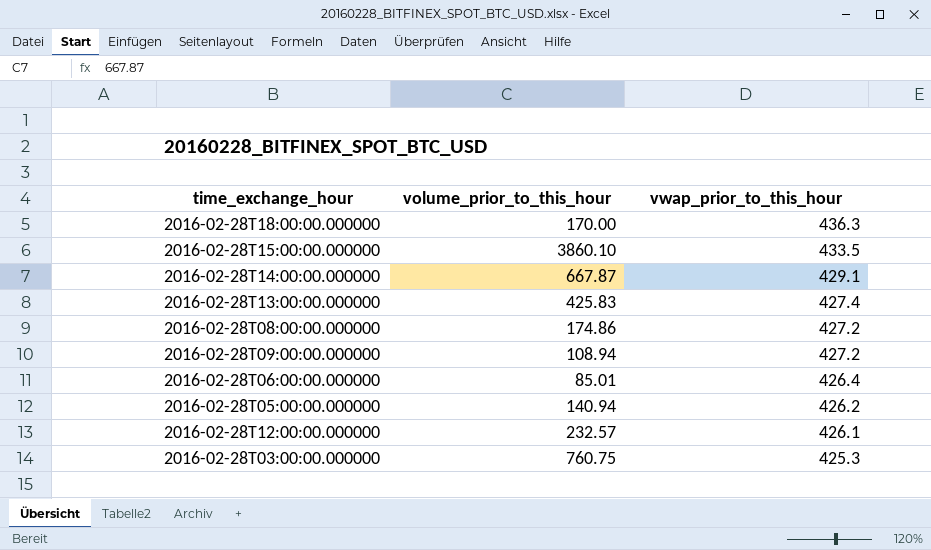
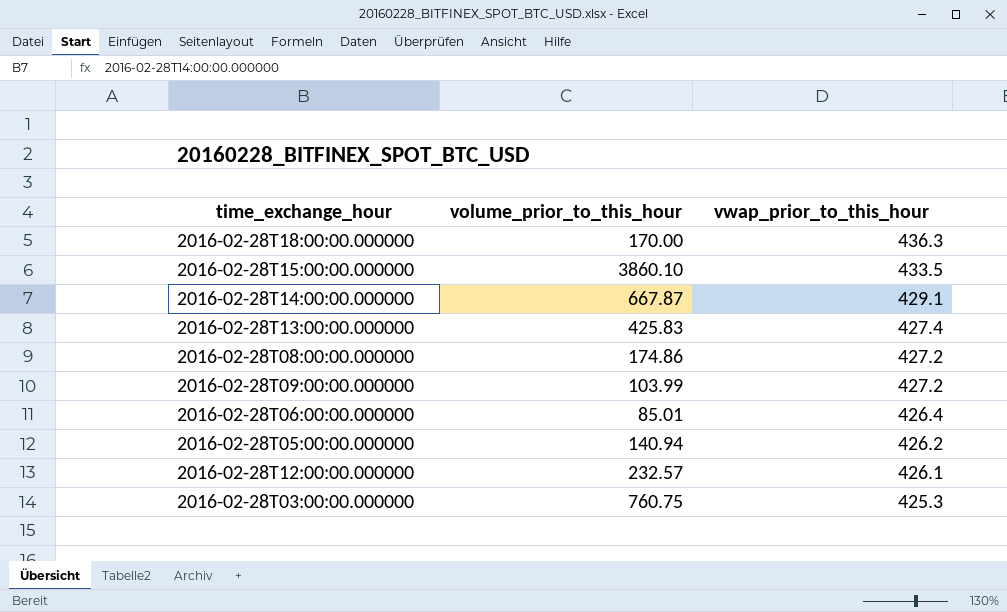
2016-02-28T09:00:00.000000 | volume_prior_to_this_hour: 108.94 -> 103.99

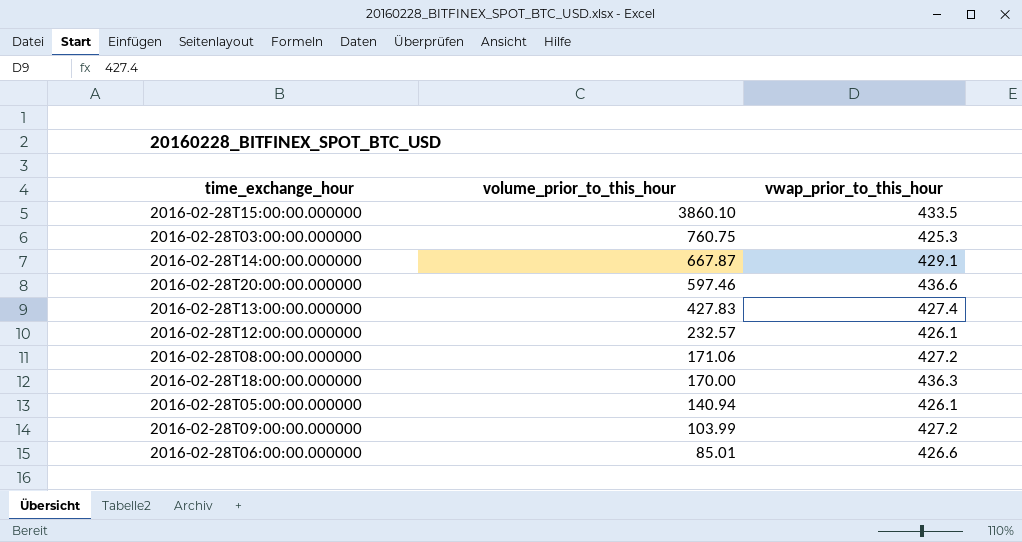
row order: vwap_prior_to_this_hour descending -> volume_prior_to_this_hour descending
row 2016-02-28T20:00:00.000000: none -> 597.46 | 436.6
2016-02-28T13:00:00.000000 | volume_prior_to_this_hour: 425.83 -> 427.83
2016-02-28T08:00:00.000000 | volume_prior_to_this_hour: 174.86 -> 171.06
2016-02-28T05:00:00.000000 | vwap_prior_to_this_hour: 426.2 -> 426.1
2016-02-28T06:00:00.000000 | vwap_prior_to_this_hour: 426.4 -> 426.6

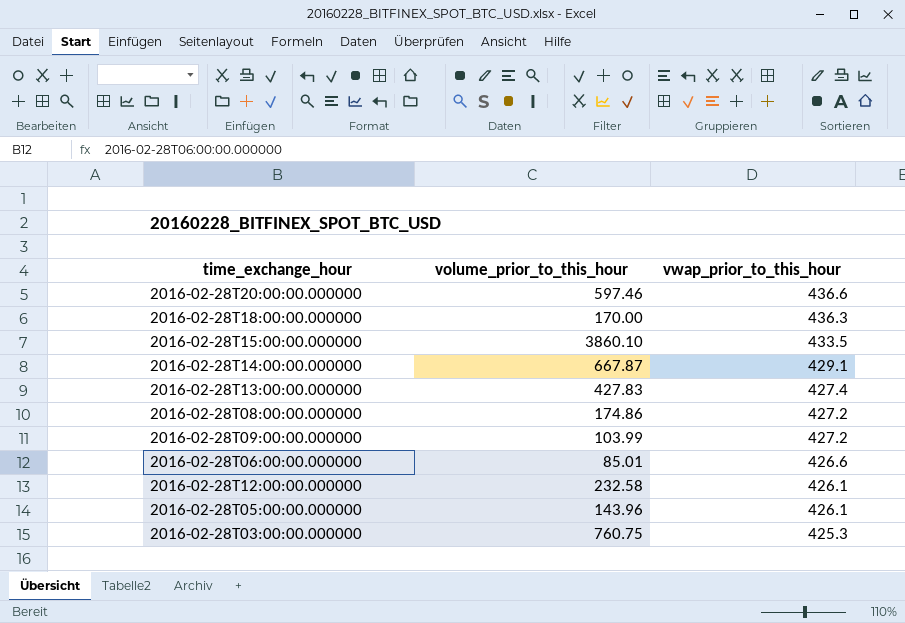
row order: volume_prior_to_this_hour descending -> vwap_prior_to_this_hour descending
2016-02-28T08:00:00.000000 | volume_prior_to_this_hour: 171.06 -> 174.86
2016-02-28T12:00:00.000000 | volume_prior_to_this_hour: 232.57 -> 232.58
2016-02-28T05:00:00.000000 | volume_prior_to_this_hour: 140.94 -> 143.96

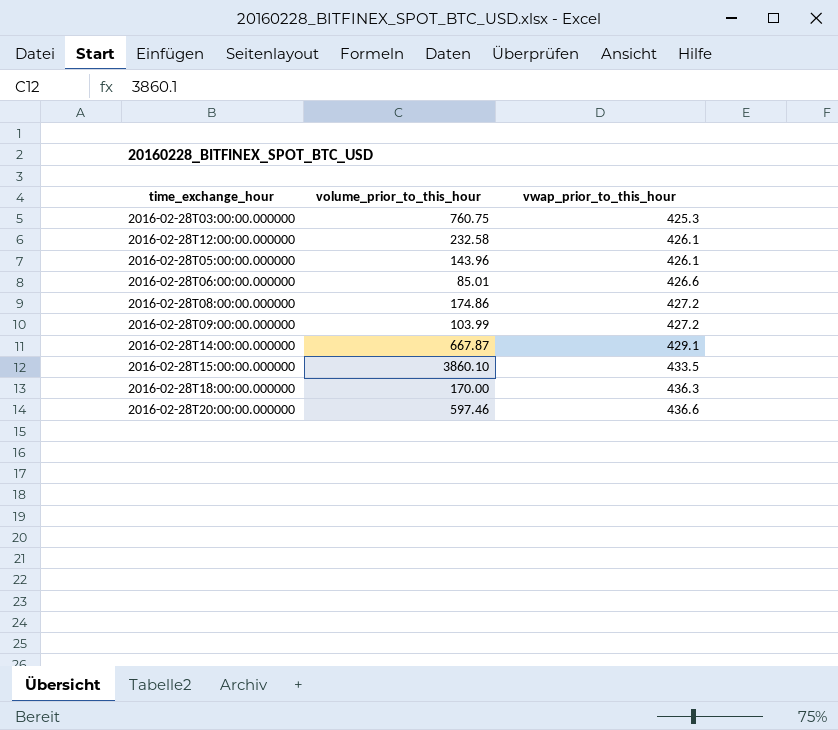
row order: vwap_prior_to_this_hour descending -> vwap_prior_to_this_hour ascending
row 2016-02-28T13:00:00.000000: 427.83 | 427.4 -> none

